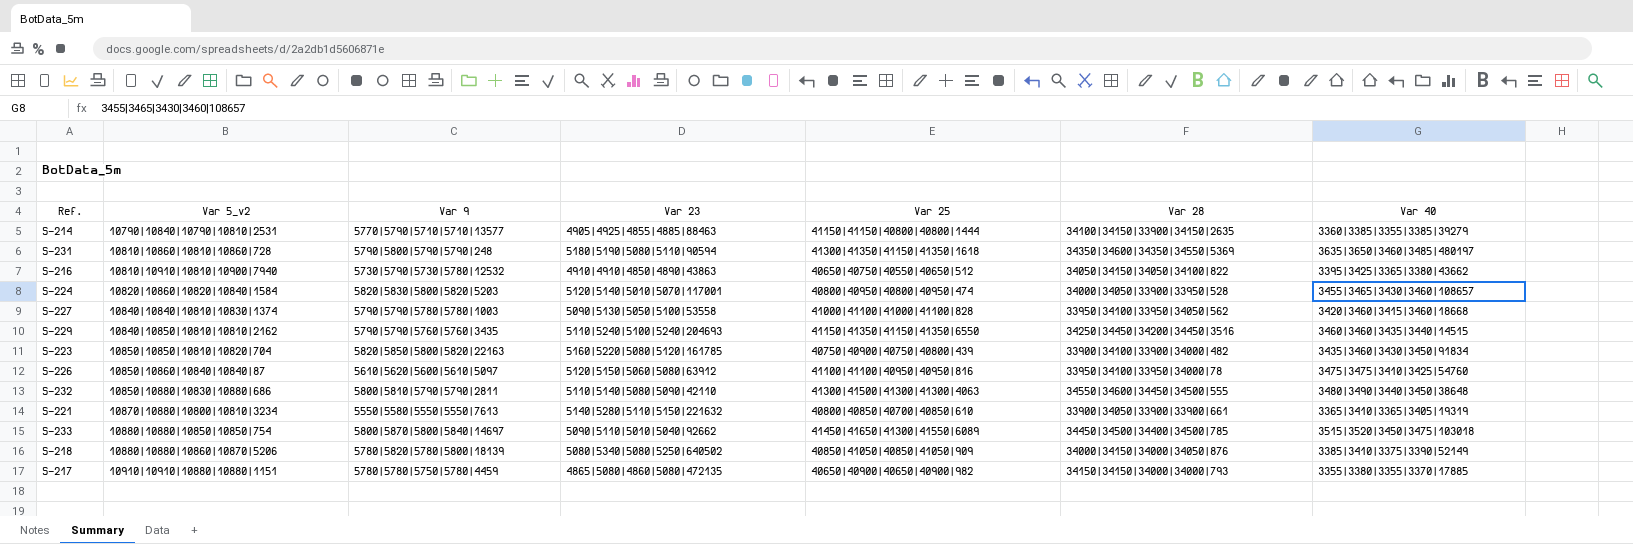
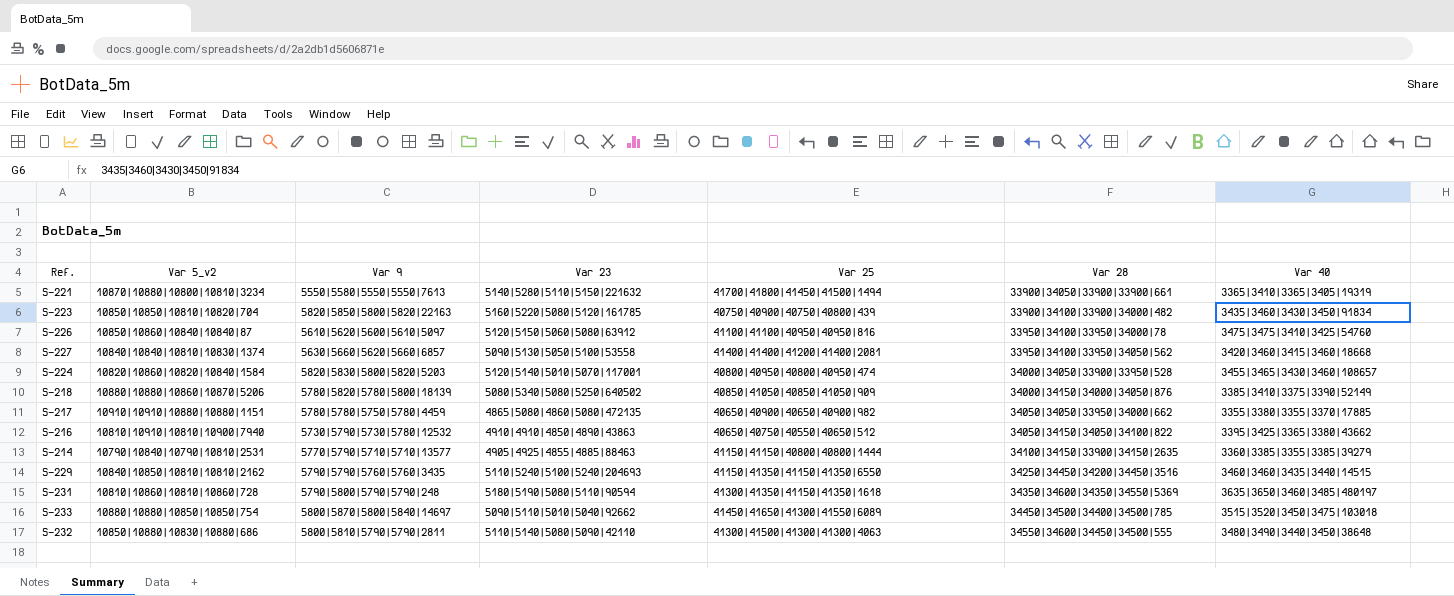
row order: Var 5_v2 ascending -> Var 28 ascending
S-221 | Var 25: 40800|40850|40700|40850|610 -> 41700|41800|41450|41500|1494
S-227 | Var 9: 5790|5790|5780|5780|1003 -> 5630|5660|5620|5660|6857
S-227 | Var 25: 41000|41100|41000|41100|828 -> 41400|41400|41200|41400|2081
S-217 | Var 28: 34150|34150|34000|34000|793 -> 34050|34050|33950|34000|662

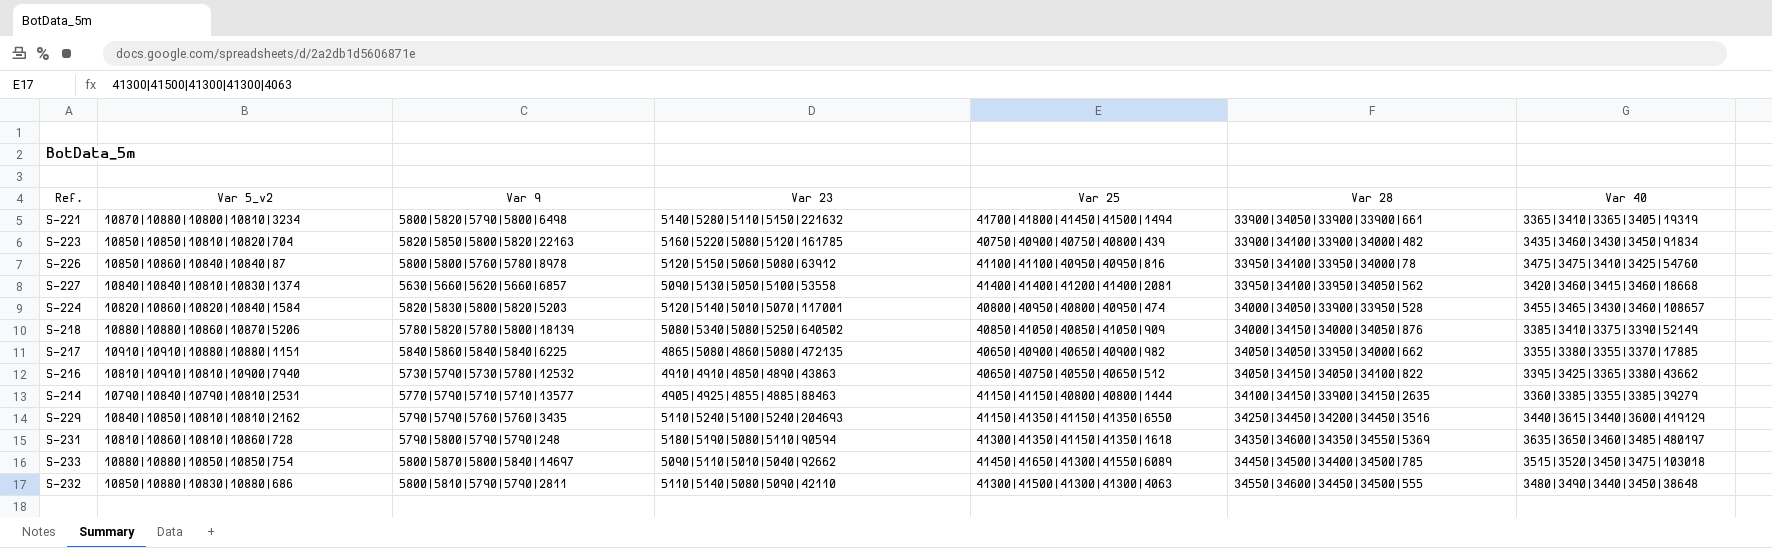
S-221 | Var 9: 5550|5580|5550|5550|7613 -> 5800|5820|5790|5800|6498
S-226 | Var 9: 5610|5620|5600|5610|5097 -> 5800|5800|5760|5780|8978
S-217 | Var 9: 5780|5780|5750|5780|4459 -> 5840|5860|5840|5840|6225
S-229 | Var 40: 3460|3460|3435|3440|14515 -> 3440|3615|3440|3600|419129

